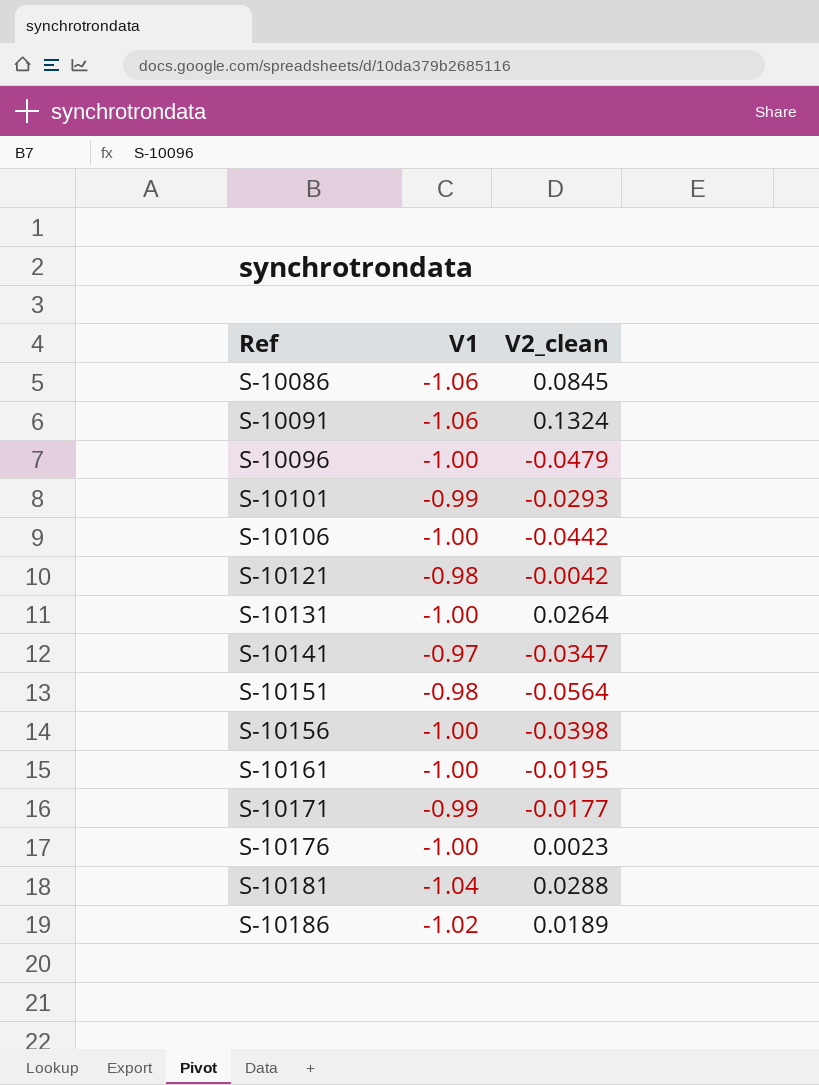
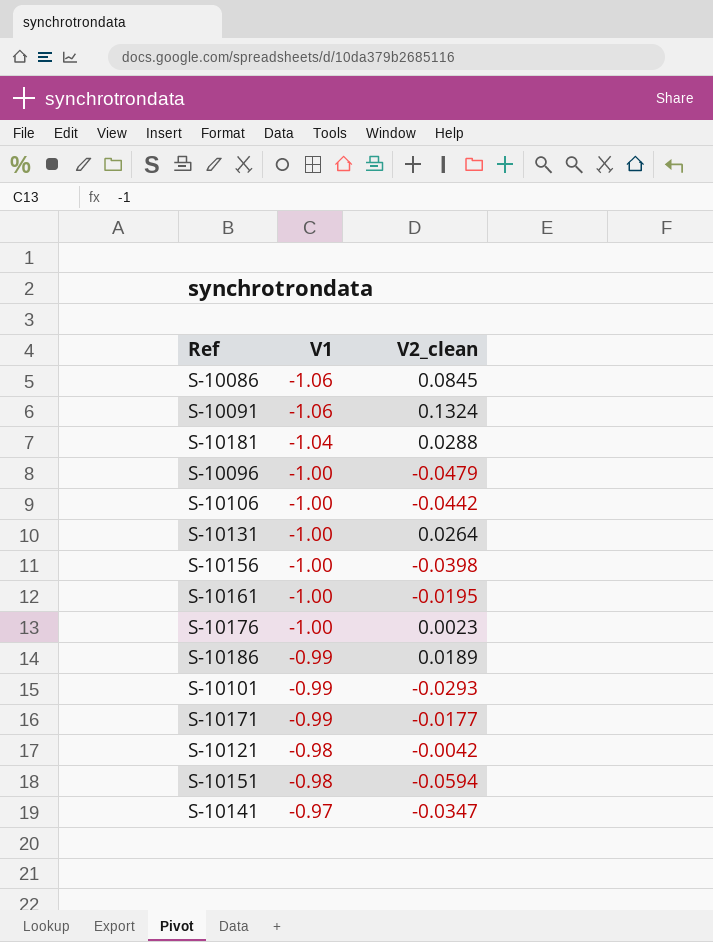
row order: Ref ascending -> V1 ascending
S-10186 | V1: -1.02 -> -0.99
S-10151 | V2_clean: -0.0564 -> -0.0594

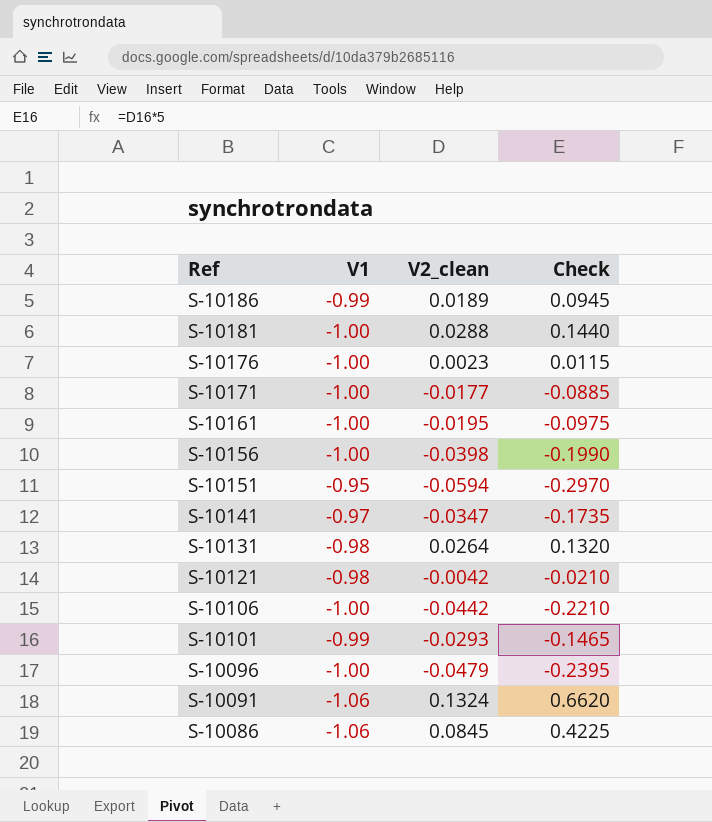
row order: V1 ascending -> Ref descending
column Check | formula: none -> [V2_clean] * 5
S-10181 | V1: -1.04 -> -1.00
S-10171 | V1: -0.99 -> -1.00
S-10151 | V1: -0.98 -> -0.95
S-10131 | V1: -1.00 -> -0.98

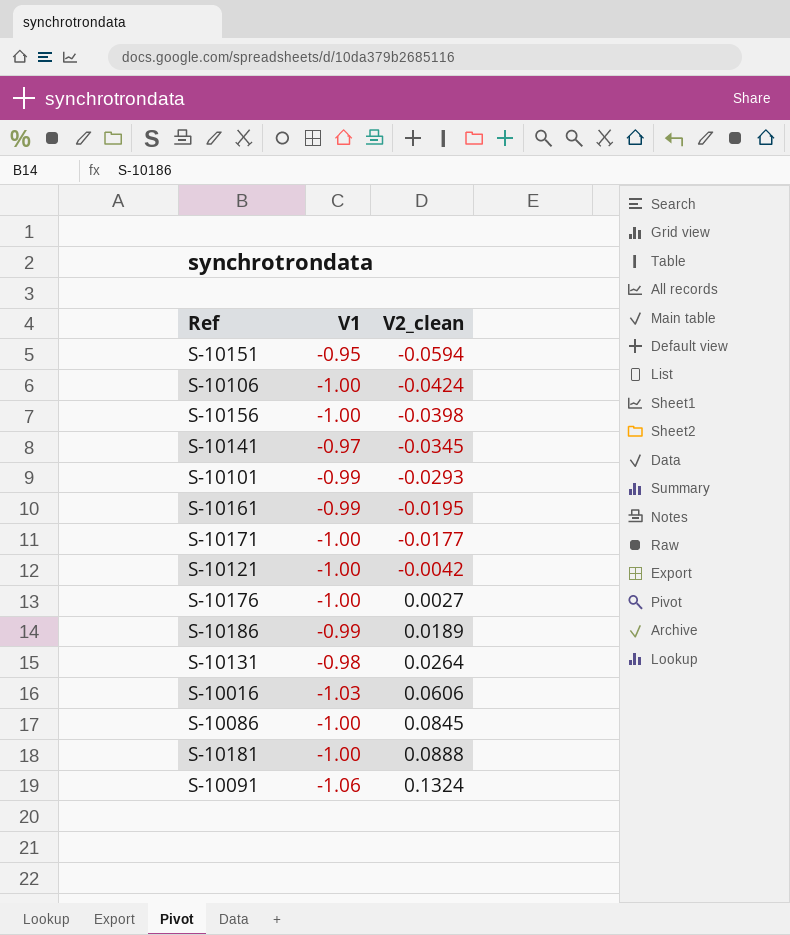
row order: Ref descending -> V2_clean ascending
column Check | formula: [V2_clean] * 5 -> none
row S-10096: -1.00 | -0.0479 | -0.2395 -> none
S-10106 | V2_clean: -0.0442 -> -0.0424
S-10141 | V2_clean: -0.0347 -> -0.0345
S-10161 | V1: -1.00 -> -0.99
S-10121 | V1: -0.98 -> -1.00
S-10176 | V2_clean: 0.0023 -> 0.0027
row S-10016: none -> -1.03 | 0.0606
S-10086 | V1: -1.06 -> -1.00
S-10181 | V2_clean: 0.0288 -> 0.0888

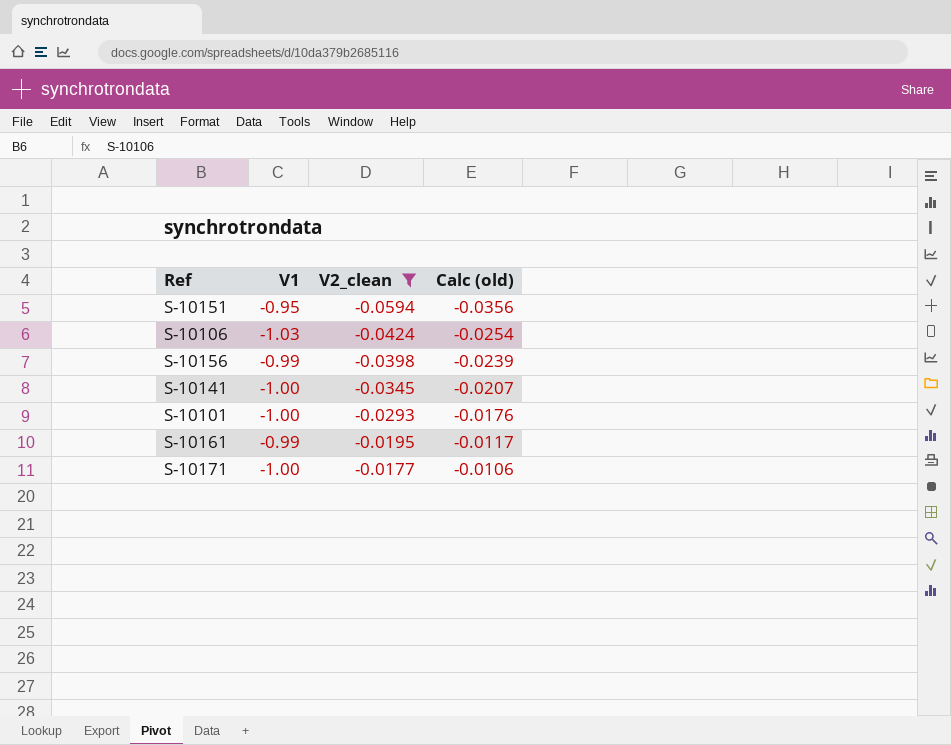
filter: none -> V2_clean <= -0.0177
column Calc (old) | formula: none -> [V2_clean] * 0.6
S-10106 | V1: -1.00 -> -1.03
S-10156 | V1: -1.00 -> -0.99
S-10141 | V1: -0.97 -> -1.00
S-10101 | V1: -0.99 -> -1.00

